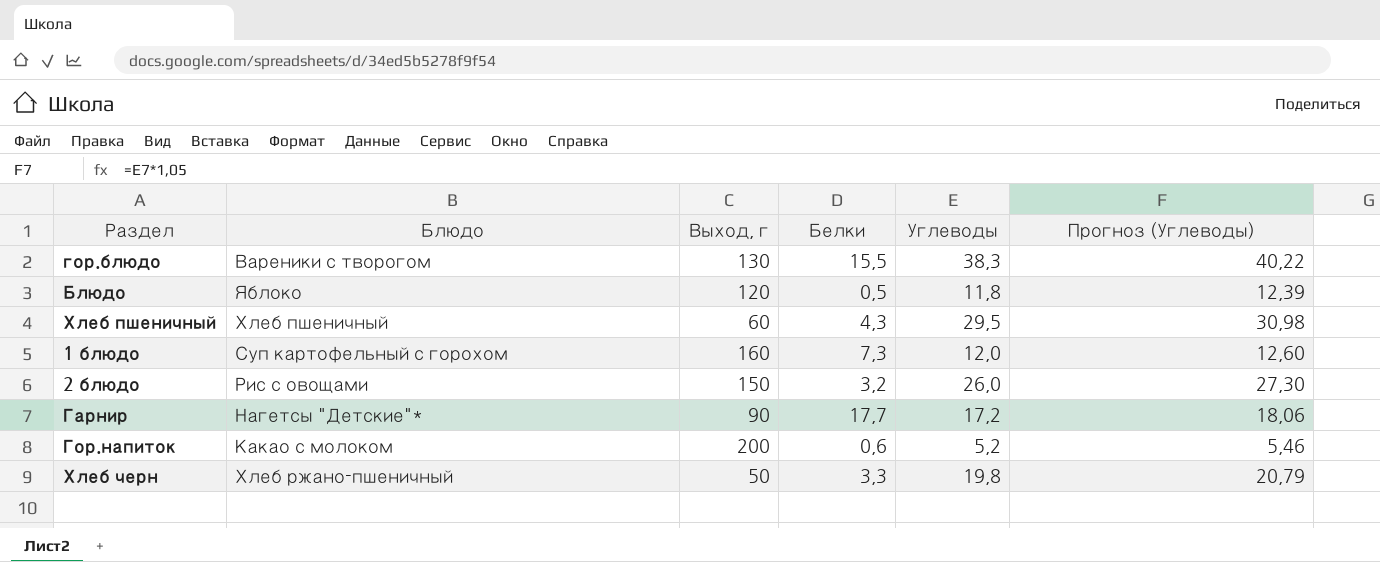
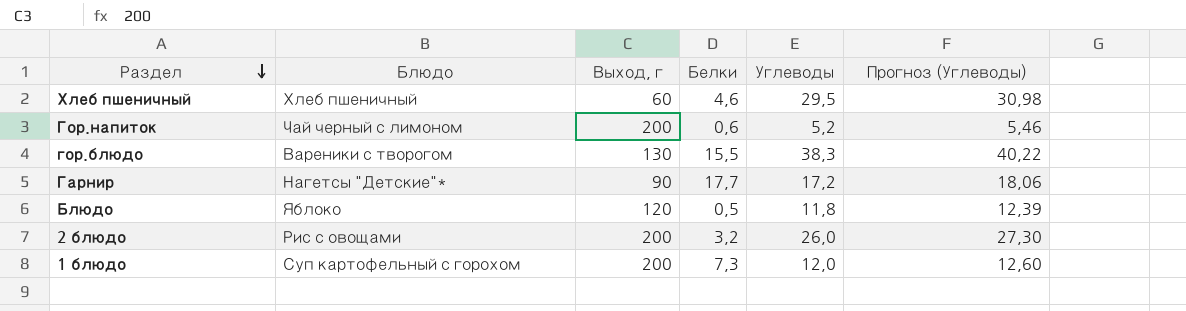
row order: none -> Раздел descending
row Хлеб черн: Хлеб ржано-пшеничный | 50 | 3,3 | 19,8 | 20,79 -> none
Хлеб пшеничный | Белки: 4,3 -> 4,6
Гор.напиток | Блюдо: Какао с молоком -> Чай черный с лимоном
2 блюдо | Выход, г: 150 -> 200
1 блюдо | Выход, г: 160 -> 200

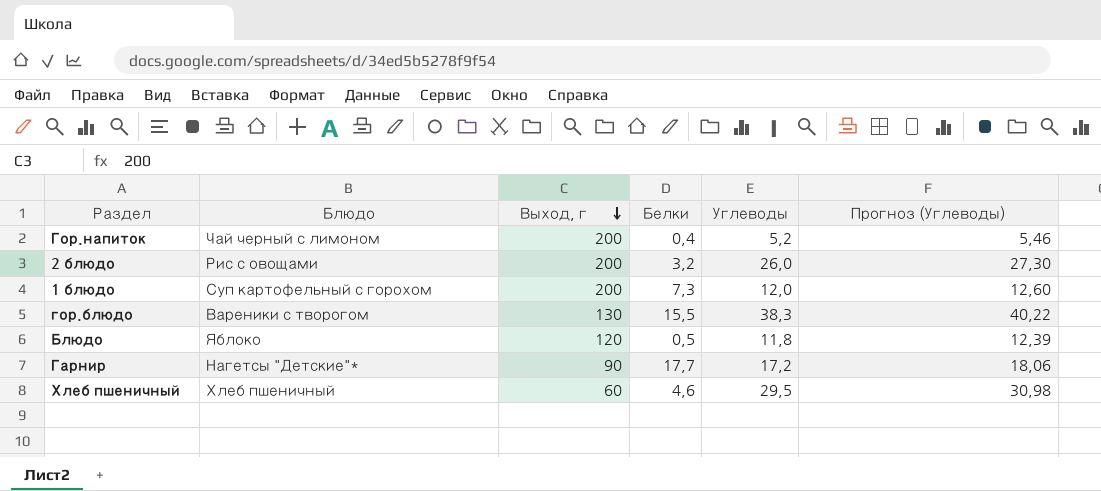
row order: Раздел descending -> Выход, г descending
Гор.напиток | Белки: 0,6 -> 0,4

